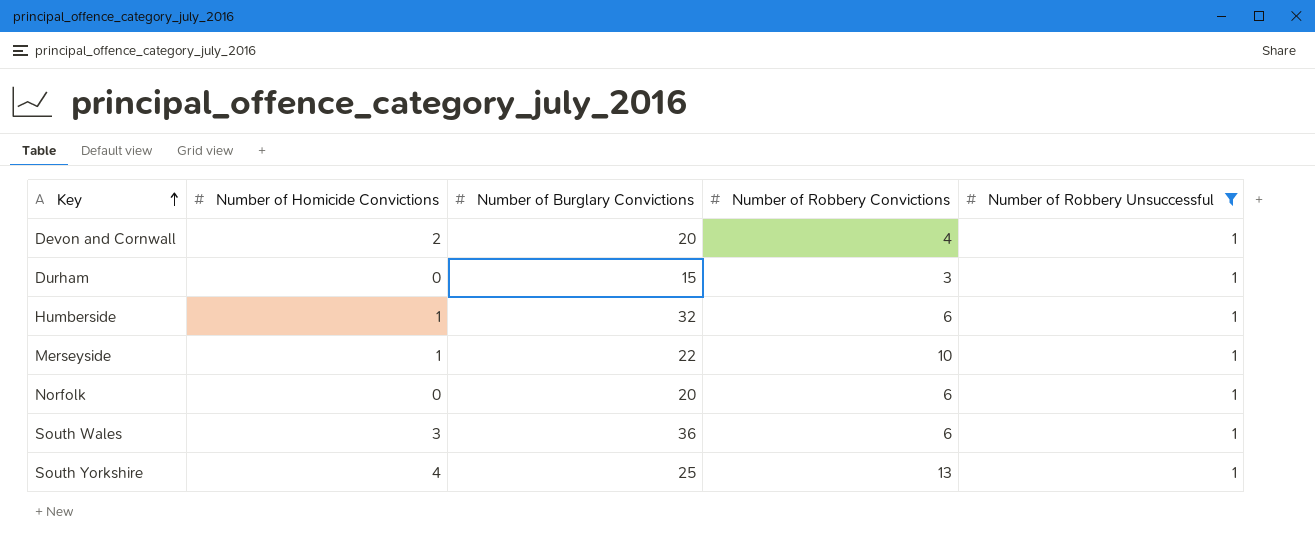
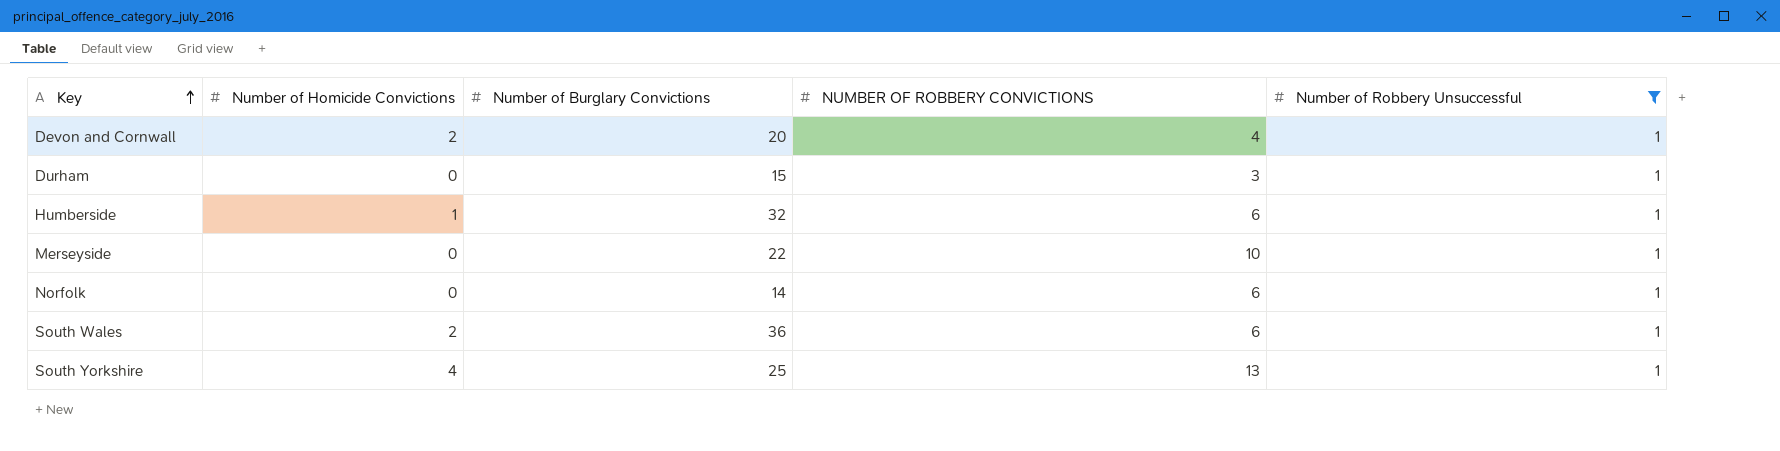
column name: Number of Robbery Convictions -> NUMBER OF ROBBERY CONVICTIONS
Merseyside | Number of Homicide Convictions: 1 -> 0
Norfolk | Number of Burglary Convictions: 20 -> 14
South Wales | Number of Homicide Convictions: 3 -> 2

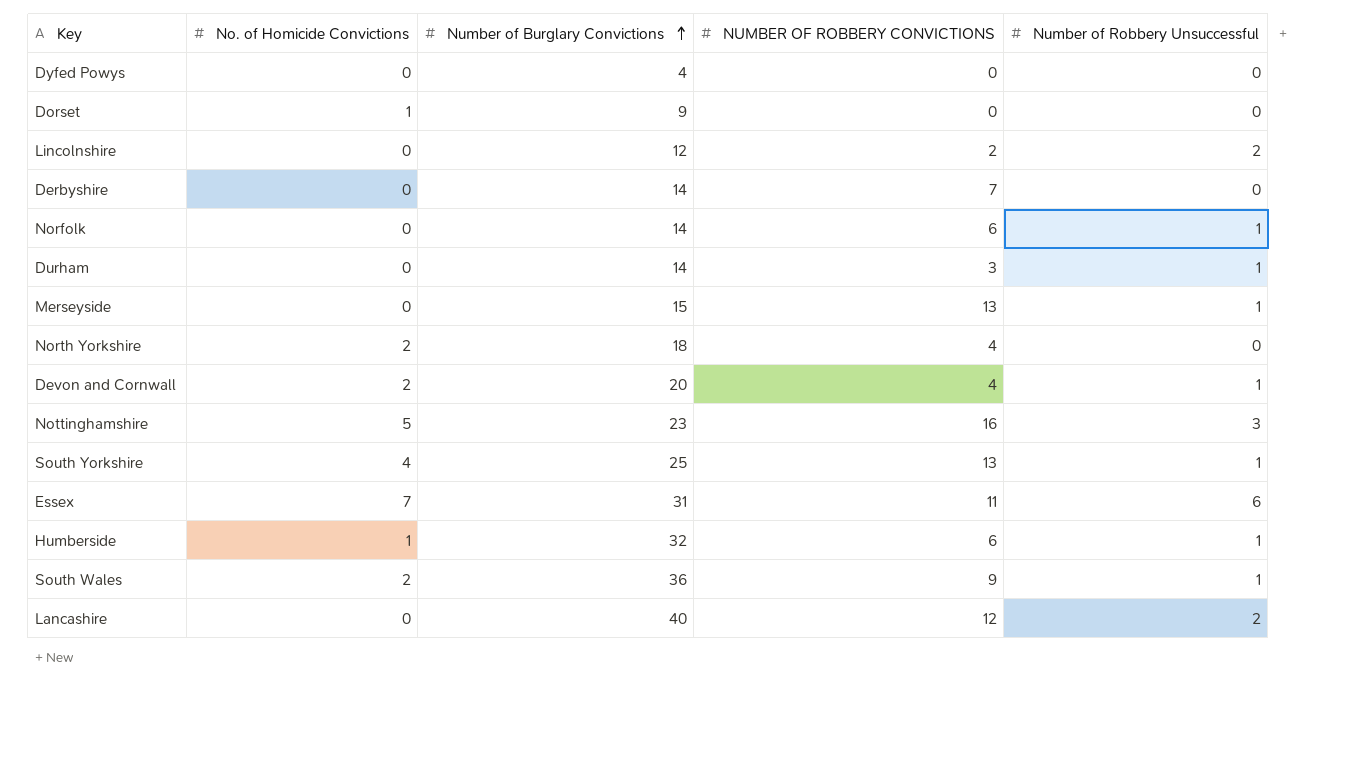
filter: Number of Robbery Unsuccessful = 1 -> none
row order: Key ascending -> Number of Burglary Convictions ascending
column name: Number of Homicide Convictions -> No. of Homicide Convictions
Durham | Number of Burglary Convictions: 15 -> 14
Merseyside | Number of Burglary Convictions: 22 -> 15
Merseyside | NUMBER OF ROBBERY CONVICTIONS: 10 -> 13
South Wales | NUMBER OF ROBBERY CONVICTIONS: 6 -> 9

